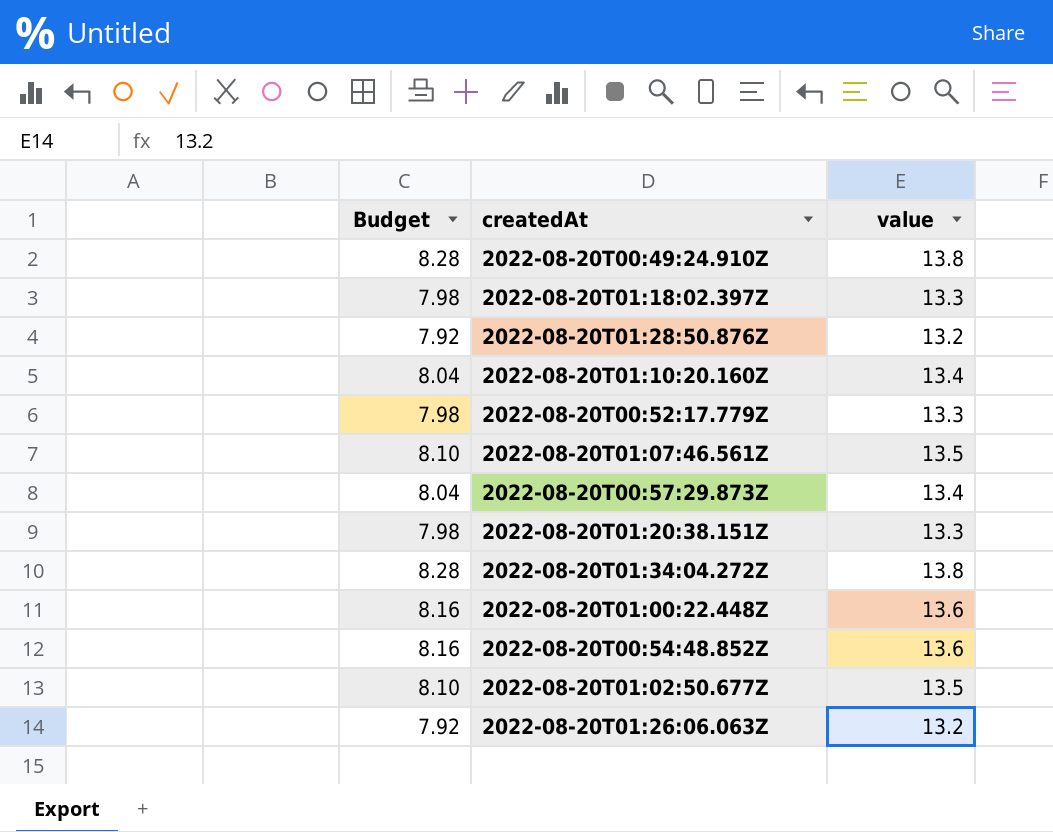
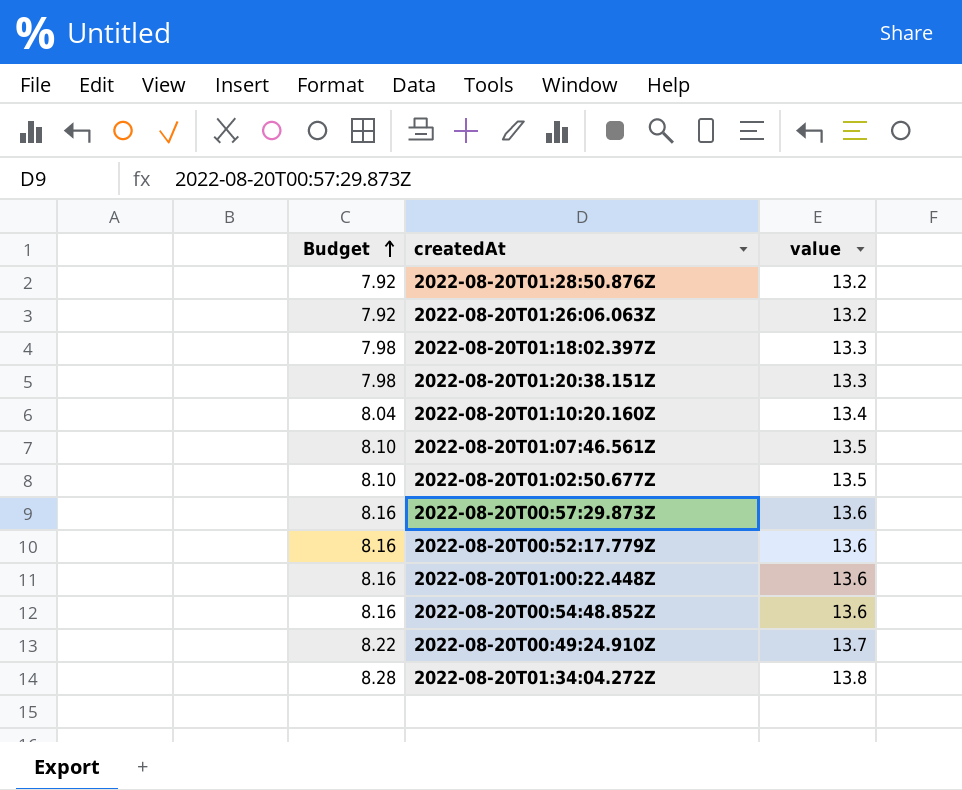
row order: none -> Budget ascending
2022-08-20T00:57:29.873Z | Budget: 8.04 -> 8.16
2022-08-20T00:57:29.873Z | value: 13.4 -> 13.6
2022-08-20T00:52:17.779Z | Budget: 7.98 -> 8.16
2022-08-20T00:52:17.779Z | value: 13.3 -> 13.6
2022-08-20T00:49:24.910Z | Budget: 8.28 -> 8.22
2022-08-20T00:49:24.910Z | value: 13.8 -> 13.7

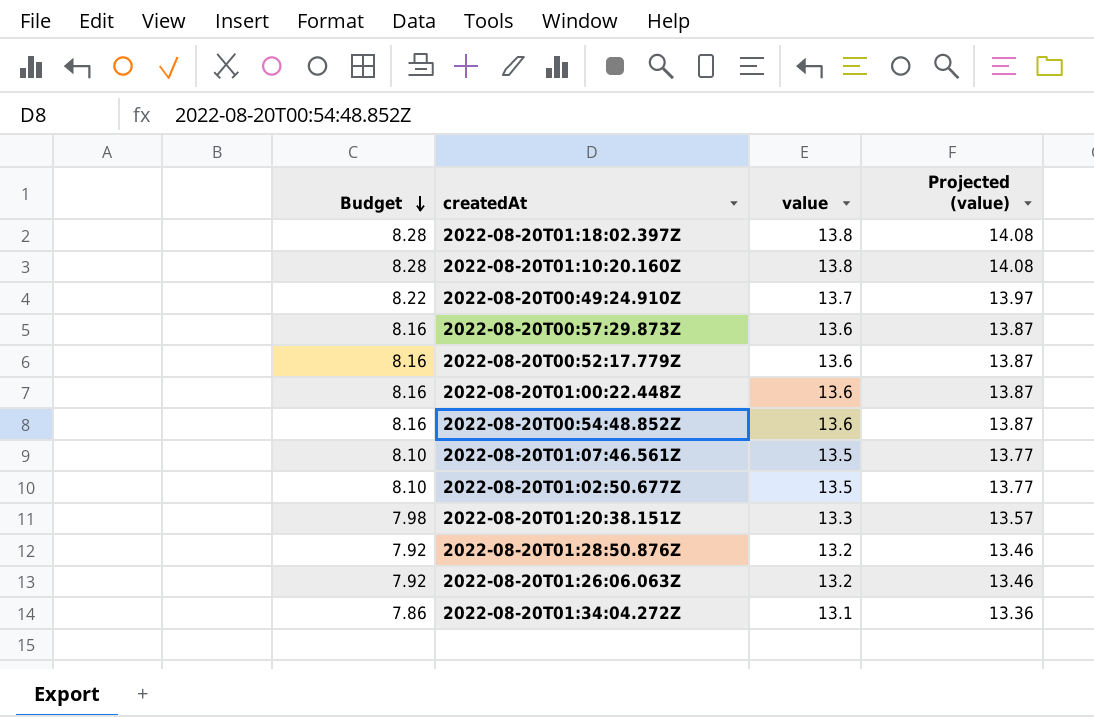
row order: Budget ascending -> Budget descending
column Projected (value) | formula: none -> [value] * 1.02
2022-08-20T01:18:02.397Z | Budget: 7.98 -> 8.28
2022-08-20T01:18:02.397Z | value: 13.3 -> 13.8
2022-08-20T01:10:20.160Z | Budget: 8.04 -> 8.28
2022-08-20T01:10:20.160Z | value: 13.4 -> 13.8
2022-08-20T01:34:04.272Z | Budget: 8.28 -> 7.86
2022-08-20T01:34:04.272Z | value: 13.8 -> 13.1

